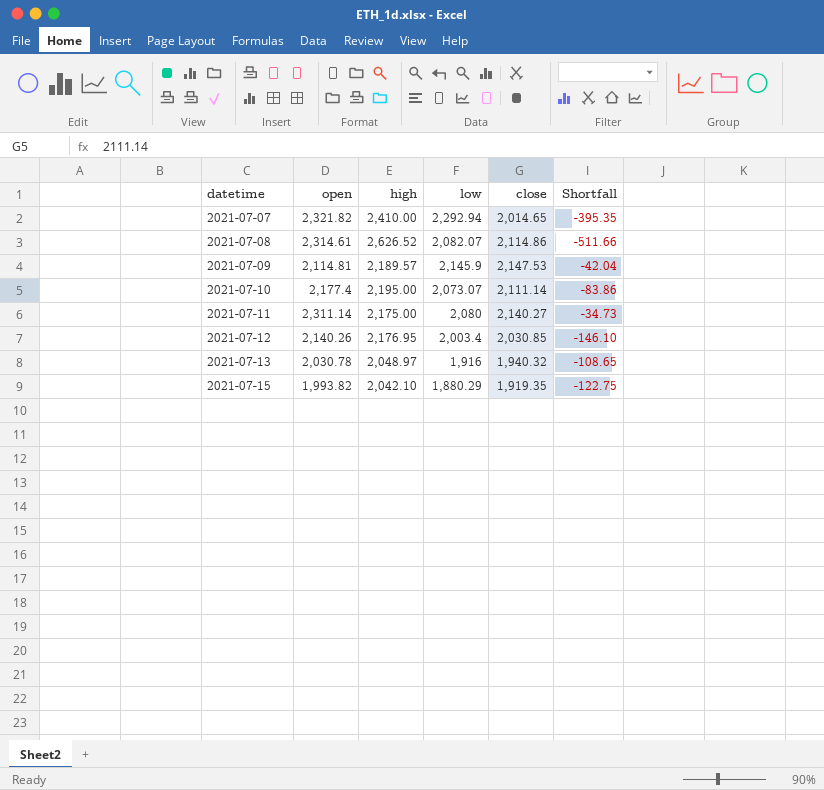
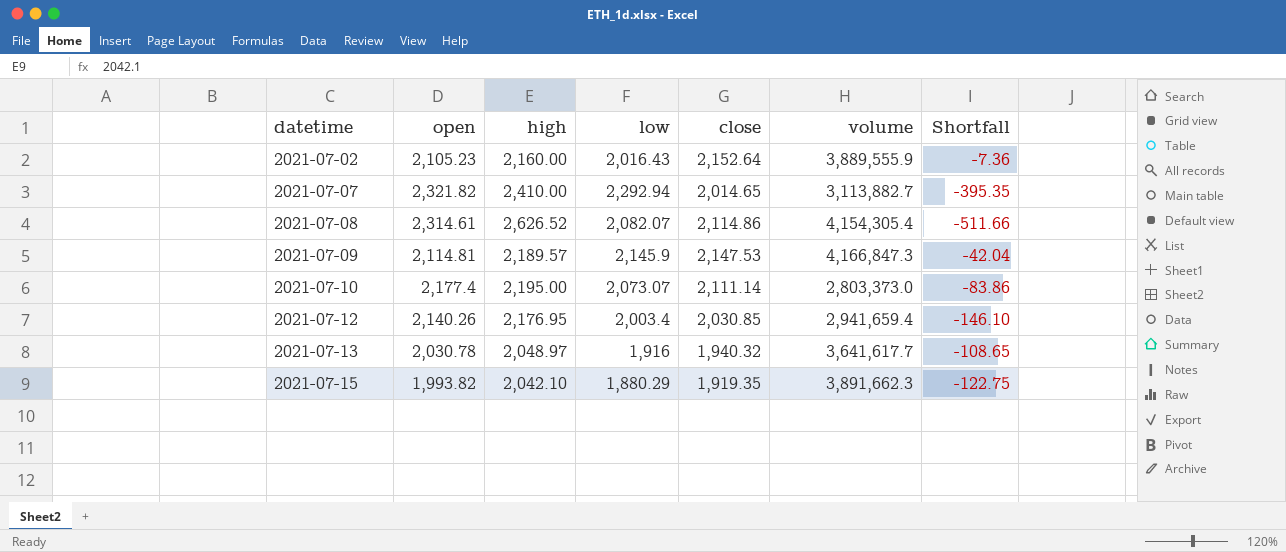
column volume | position: none -> 6
row 2021-07-11: 2,311.14 | 2,175.00 | 2,080 | 2,140.27 | -34.73 -> none
row 2021-07-02: none -> 2,105.23 | 2,160.00 | 2,016.43 | 2,152.64 | 3,889,555.9 | -7.36

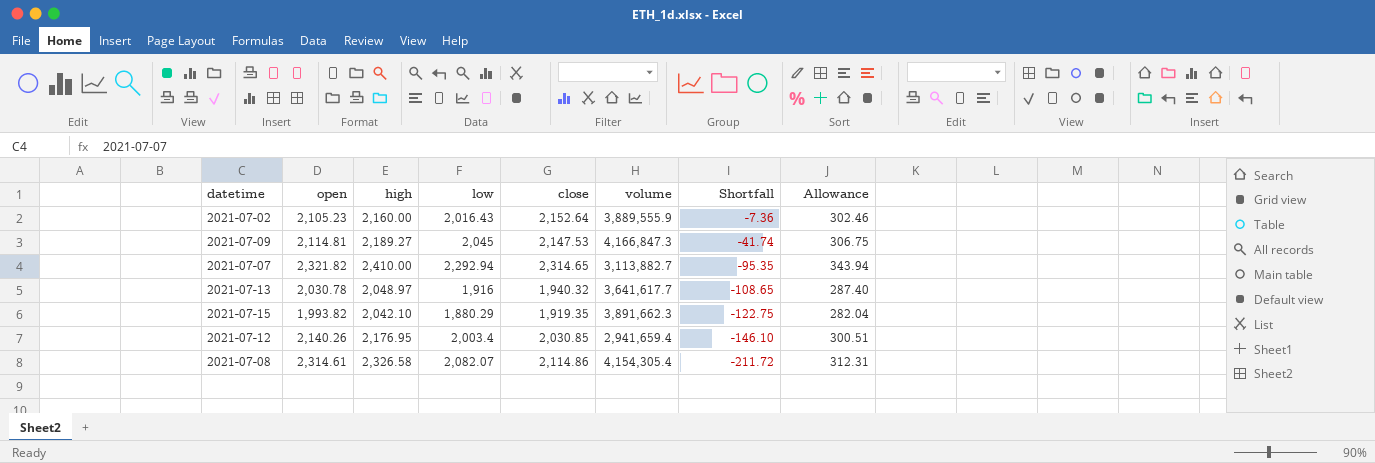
row order: datetime ascending -> Shortfall descending
column Allowance | formula: none -> [low] * 0.15
row 2021-07-10: 2,177.4 | 2,195.00 | 2,073.07 | 2,111.14 | 2,803,373.0 | -83.86 -> none
2021-07-09 | high: 2,189.57 -> 2,189.27
2021-07-09 | low: 2,145.9 -> 2,045
2021-07-09 | Shortfall: -42.04 -> -41.74
2021-07-07 | close: 2,014.65 -> 2,314.65
2021-07-07 | Shortfall: -395.35 -> -95.35
2021-07-08 | high: 2,626.52 -> 2,326.58
2021-07-08 | Shortfall: -511.66 -> -211.72

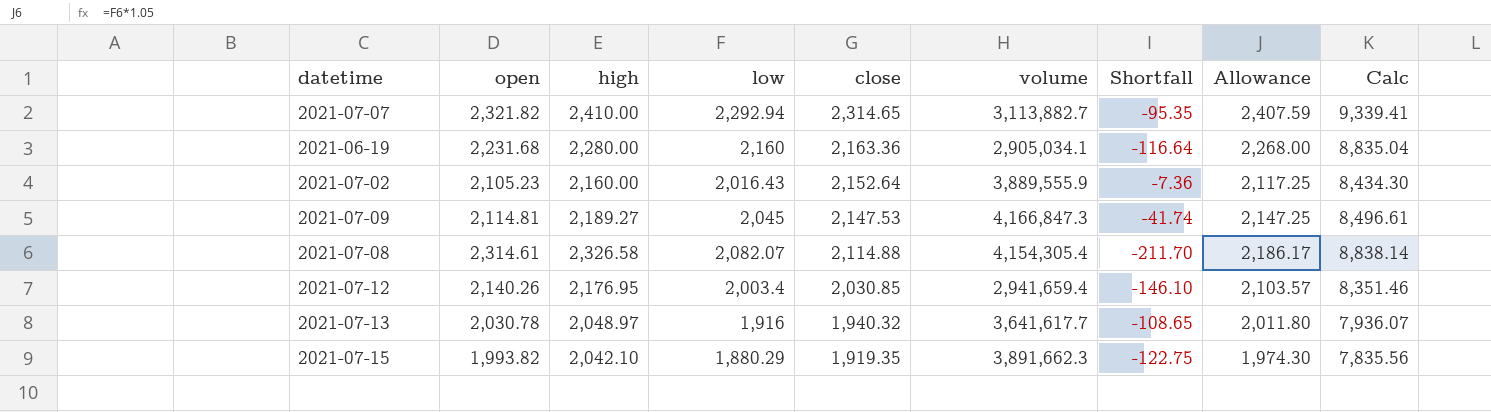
row order: Shortfall descending -> close descending
column Allowance | formula: [low] * 0.15 -> [low] * 1.05
column Calc | formula: none -> [open] + [high] + [low] + [close]
row 2021-06-19: none -> 2,231.68 | 2,280.00 | 2,160 | 2,163.36 | 2,905,034.1 | -116.64 | 2,268.00 | 8,835.04
2021-07-08 | close: 2,114.86 -> 2,114.88
2021-07-08 | Shortfall: -211.72 -> -211.70

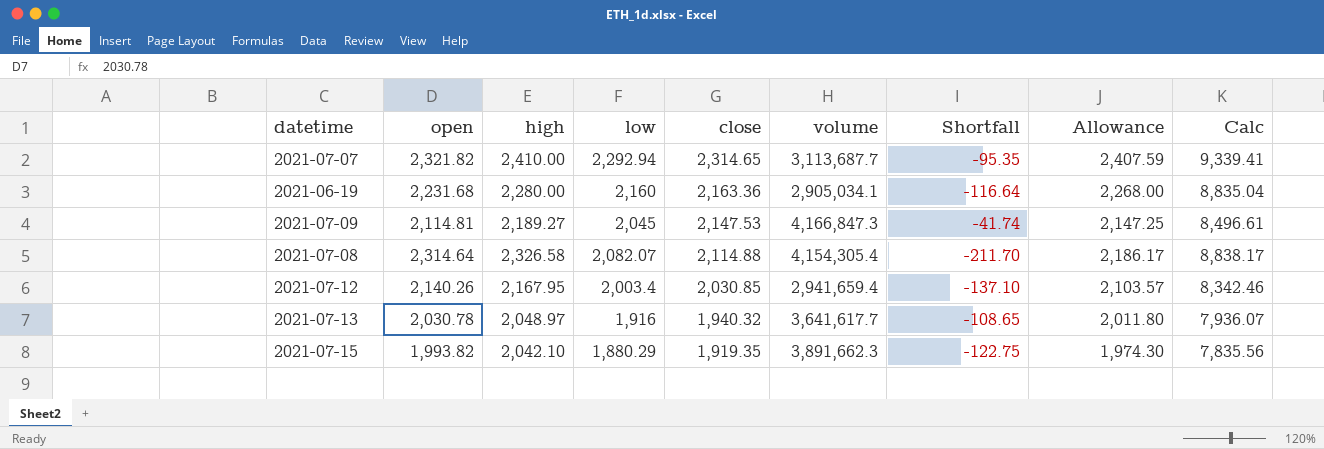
row 2021-07-02: 2,105.23 | 2,160.00 | 2,016.43 | 2,152.64 | 3,889,555.9 | -7.36 | 2,117.25 | 8,434.30 -> none
2021-07-07 | volume: 3,113,882.7 -> 3,113,687.7
2021-07-08 | open: 2,314.61 -> 2,314.64
2021-07-08 | Calc: 8,838.14 -> 8,838.17
2021-07-12 | high: 2,176.95 -> 2,167.95
2021-07-12 | Shortfall: -146.10 -> -137.10
2021-07-12 | Calc: 8,351.46 -> 8,342.46

